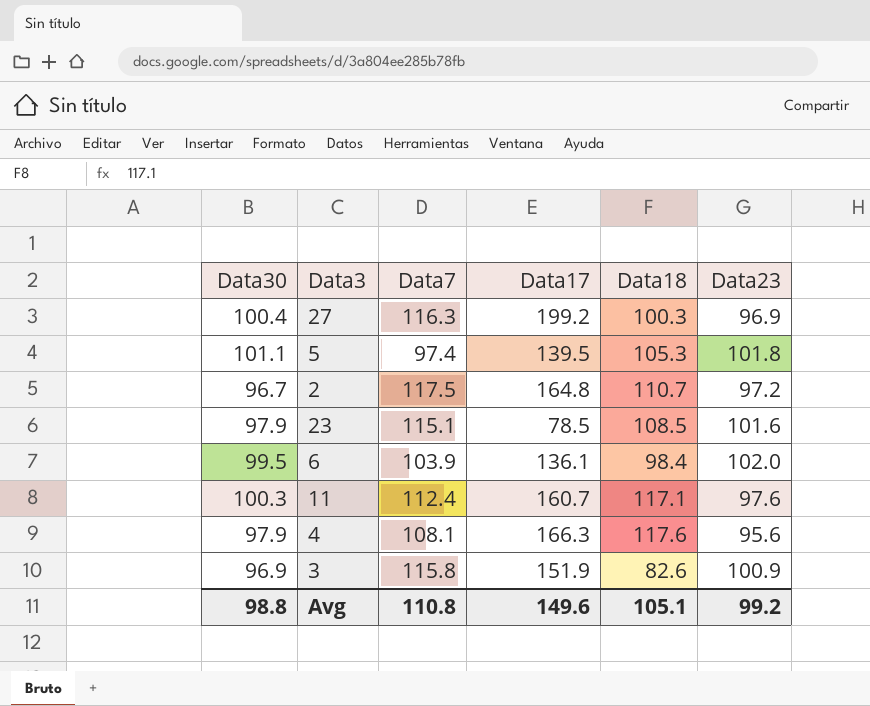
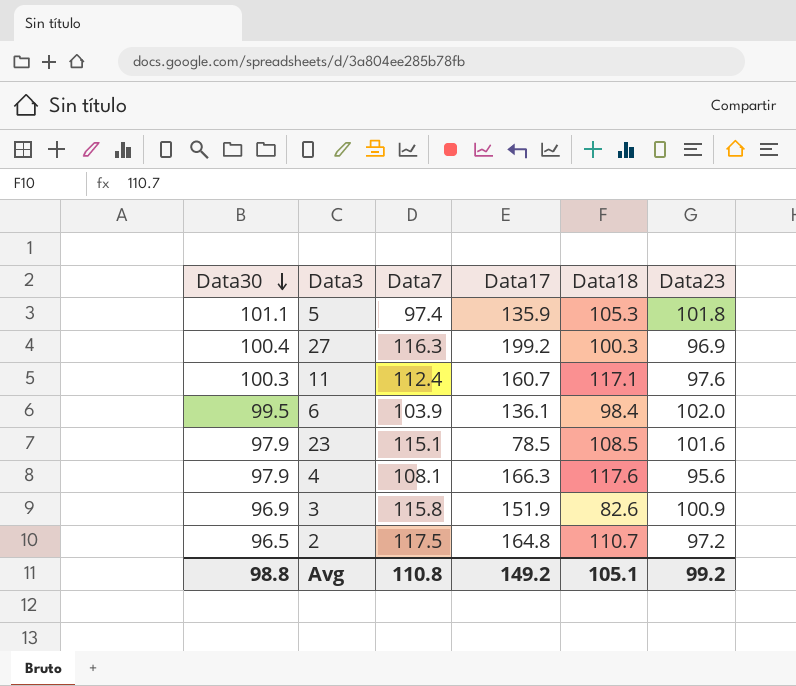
row order: none -> Data30 descending
5 | Data17: 139.5 -> 135.9
2 | Data30: 96.7 -> 96.5
Avg | Data17: 149.6 -> 149.2

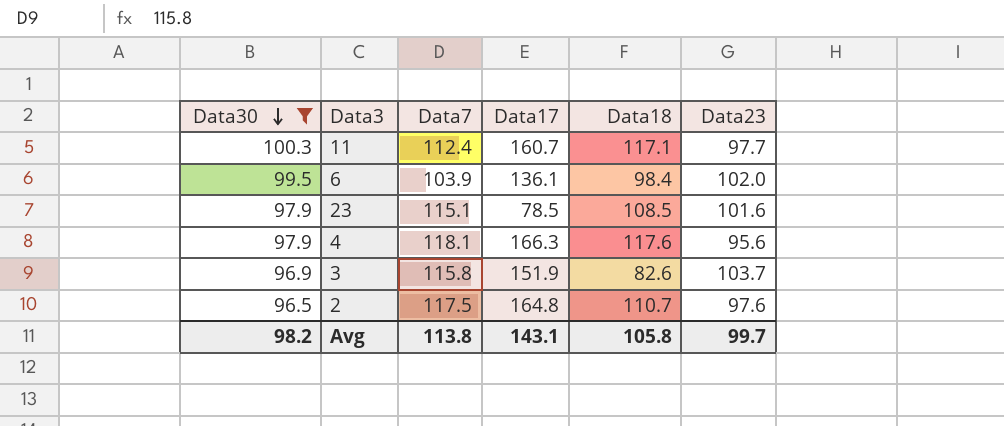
filter: none -> Data30 <= 100.3
11 | Data23: 97.6 -> 97.7
4 | Data7: 108.1 -> 118.1
3 | Data23: 100.9 -> 103.7
2 | Data23: 97.2 -> 97.6
Avg | Data30: 98.8 -> 98.2
Avg | Data7: 110.8 -> 113.8
Avg | Data17: 149.2 -> 143.1
Avg | Data18: 105.1 -> 105.8
Avg | Data23: 99.2 -> 99.7

